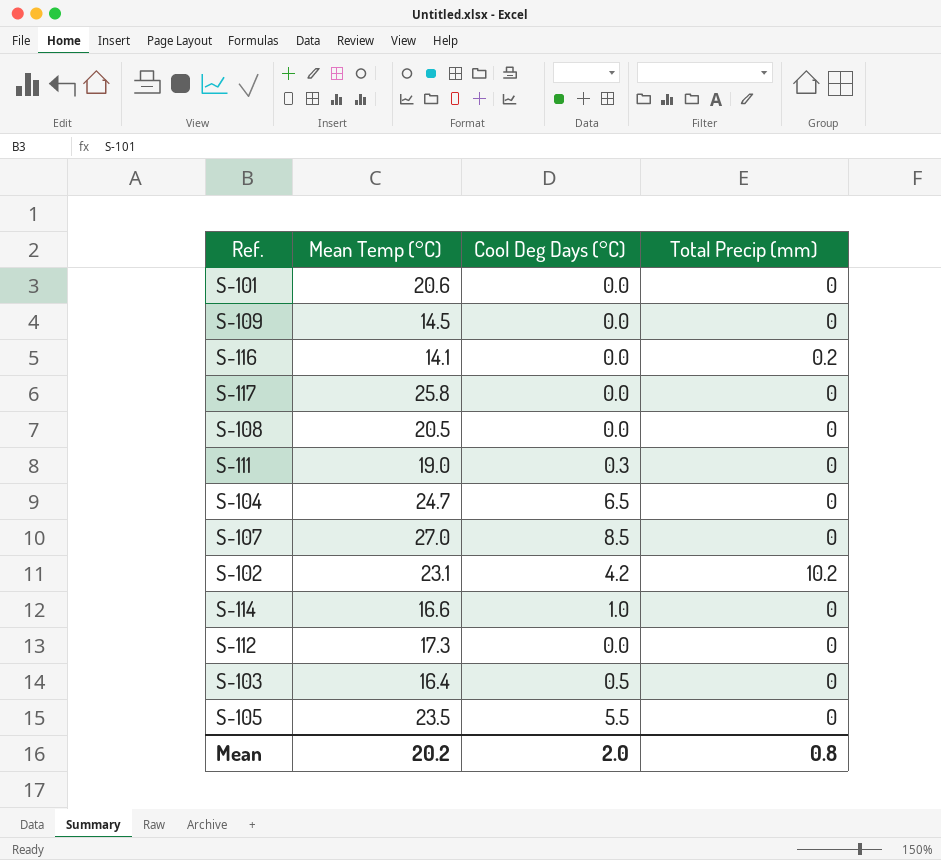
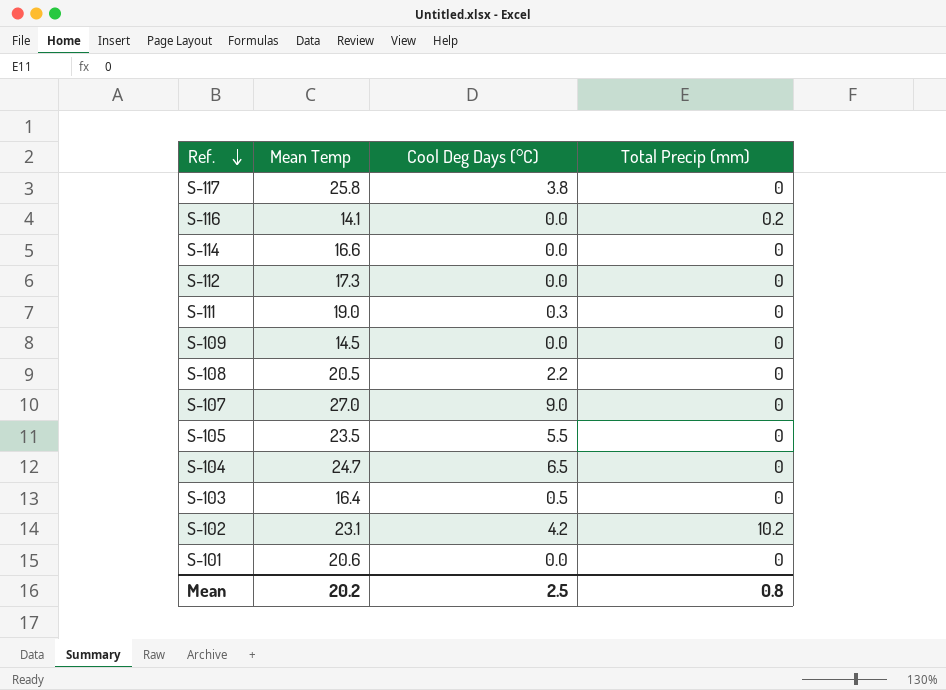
row order: none -> Ref. descending
column name: Mean Temp (°C) -> Mean Temp
S-117 | Cool Deg Days (°C): 0.0 -> 3.8
S-114 | Cool Deg Days (°C): 1.0 -> 0.0
S-108 | Cool Deg Days (°C): 0.0 -> 2.2
S-107 | Cool Deg Days (°C): 8.5 -> 9.0
Mean | Cool Deg Days (°C): 2.0 -> 2.5

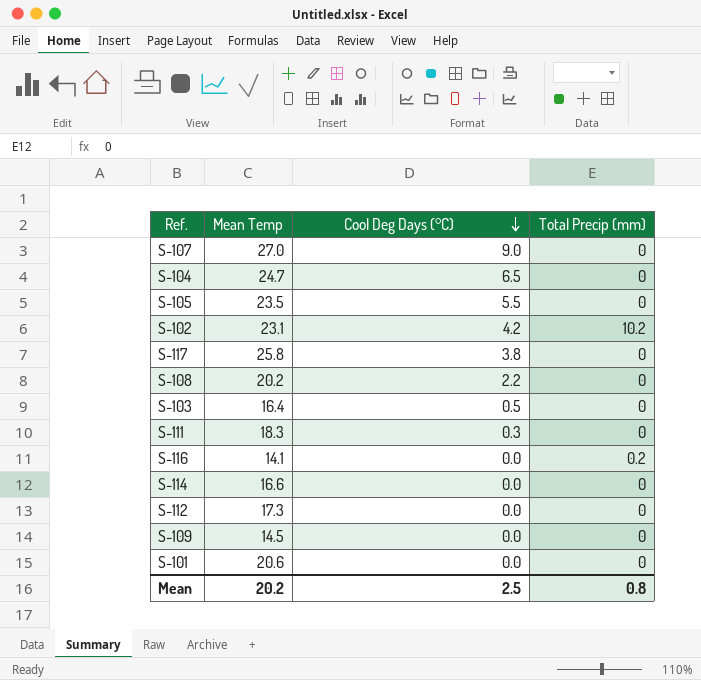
row order: Ref. descending -> Cool Deg Days (°C) descending
S-108 | Mean Temp: 20.5 -> 20.2
S-111 | Mean Temp: 19.0 -> 18.3

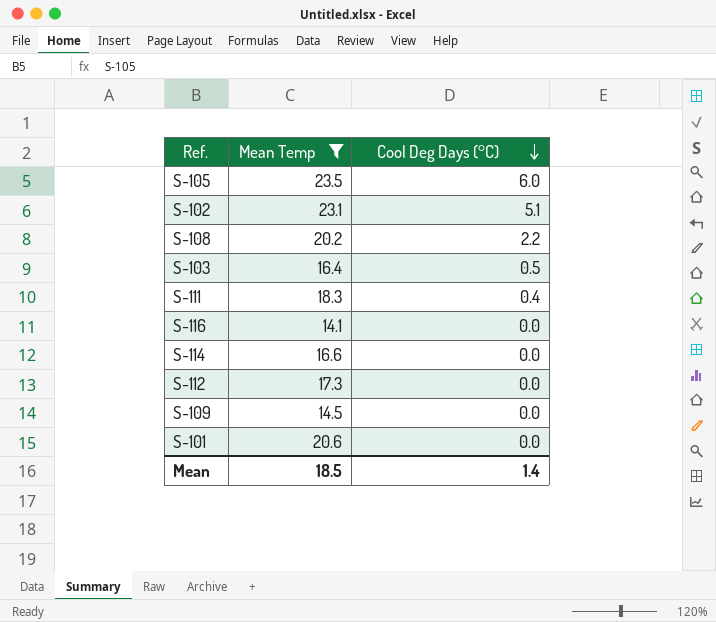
filter: none -> Mean Temp <= 23.5
column Total Precip (mm) | position: 4 -> none
S-105 | Cool Deg Days (°C): 5.5 -> 6.0
S-102 | Cool Deg Days (°C): 4.2 -> 5.1
S-111 | Cool Deg Days (°C): 0.3 -> 0.4
Mean | Mean Temp: 20.2 -> 18.5
Mean | Cool Deg Days (°C): 2.5 -> 1.4

